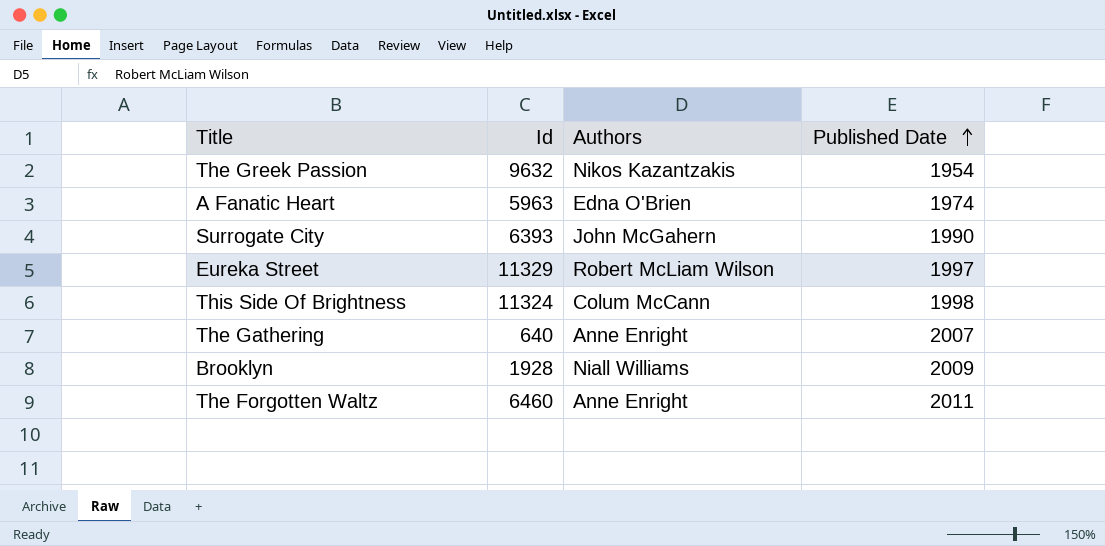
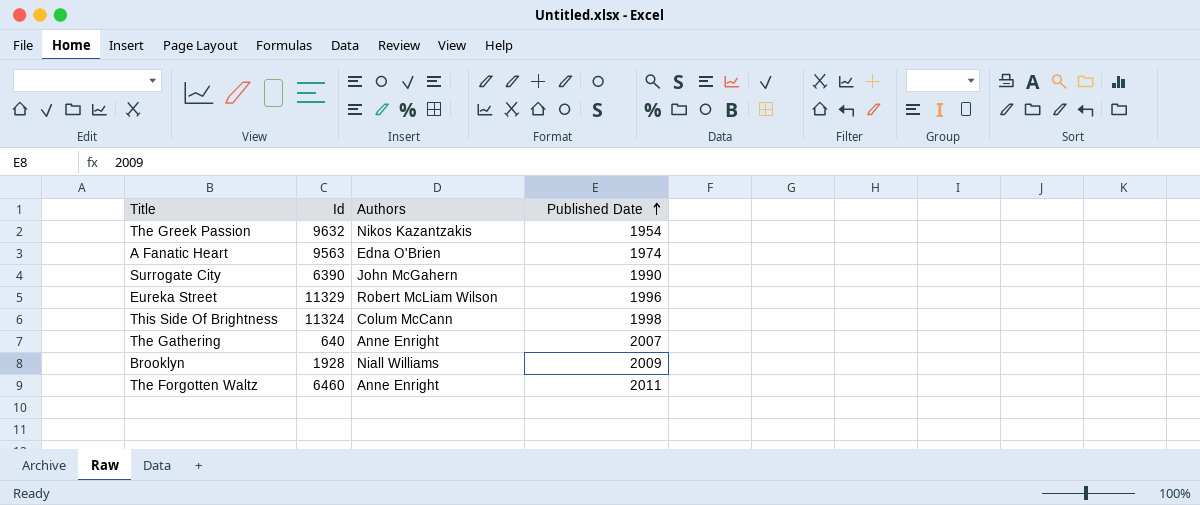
A Fanatic Heart | Id: 5963 -> 9563
Surrogate City | Id: 6393 -> 6390
Eureka Street | Published Date: 1997 -> 1996

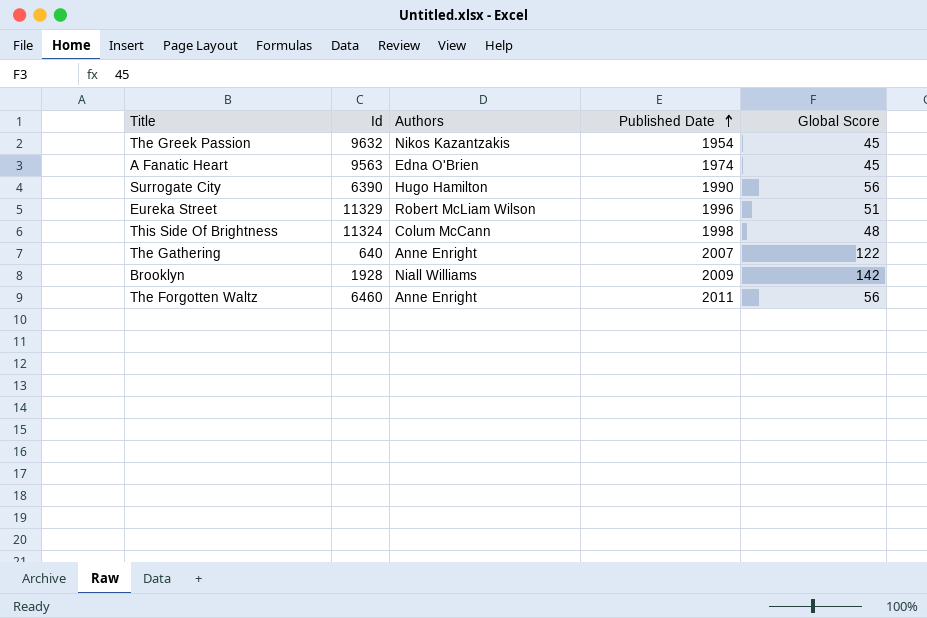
column Global Score | position: none -> 5
Surrogate City | Authors: John McGahern -> Hugo Hamilton

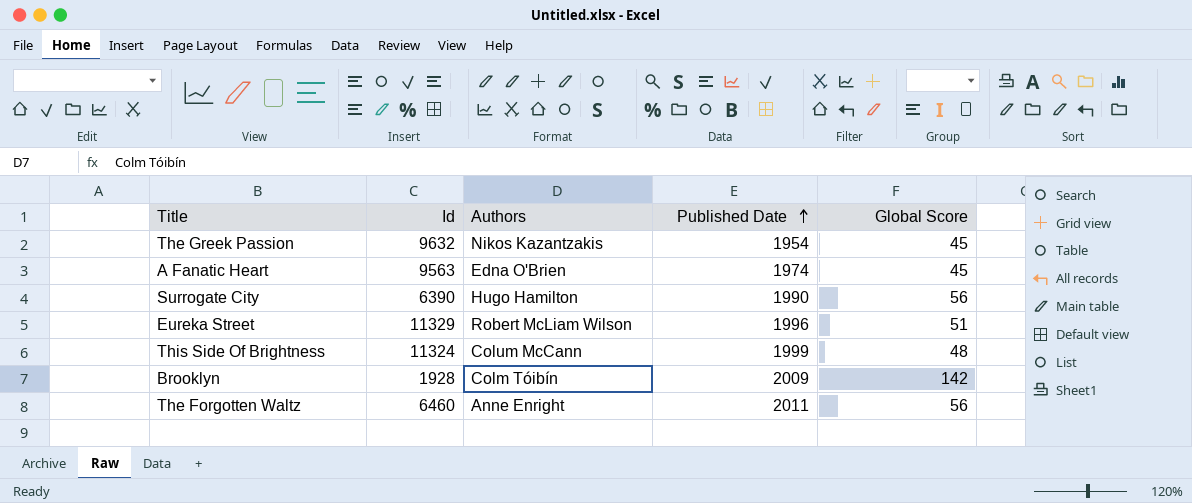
row The Gathering: 640 | Anne Enright | 2007 | 122 -> none
This Side Of Brightness | Published Date: 1998 -> 1999
Brooklyn | Authors: Niall Williams -> Colm Tóibín

